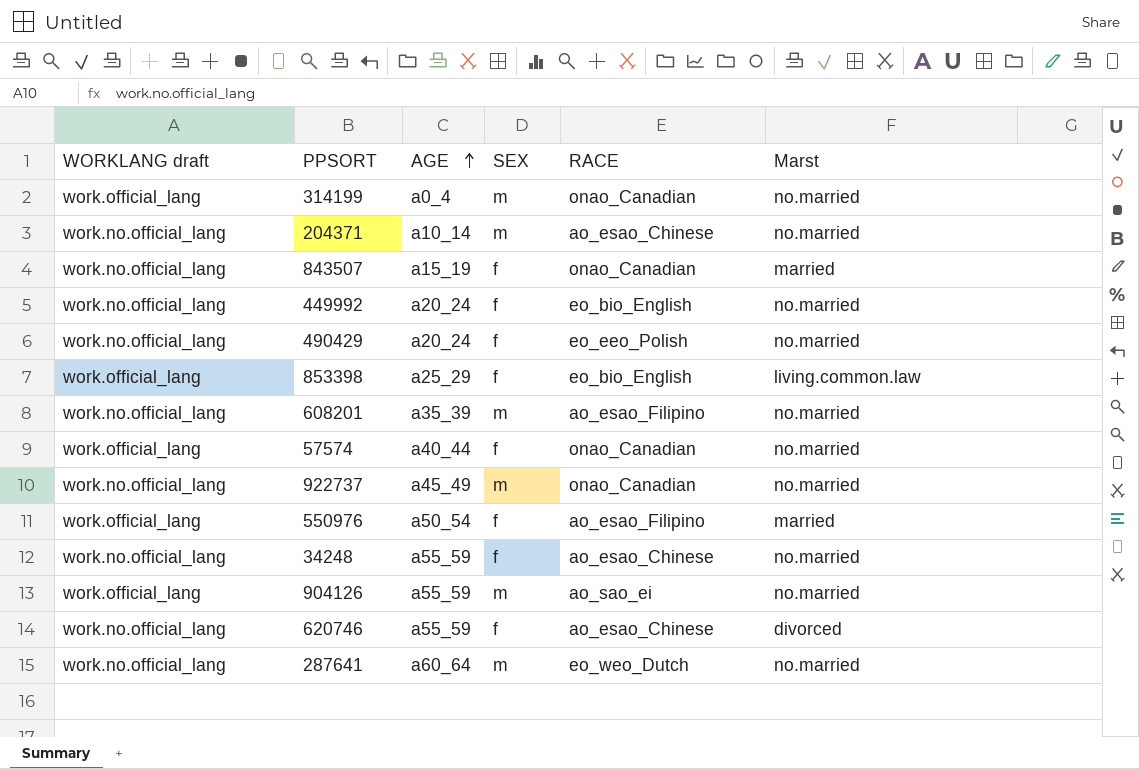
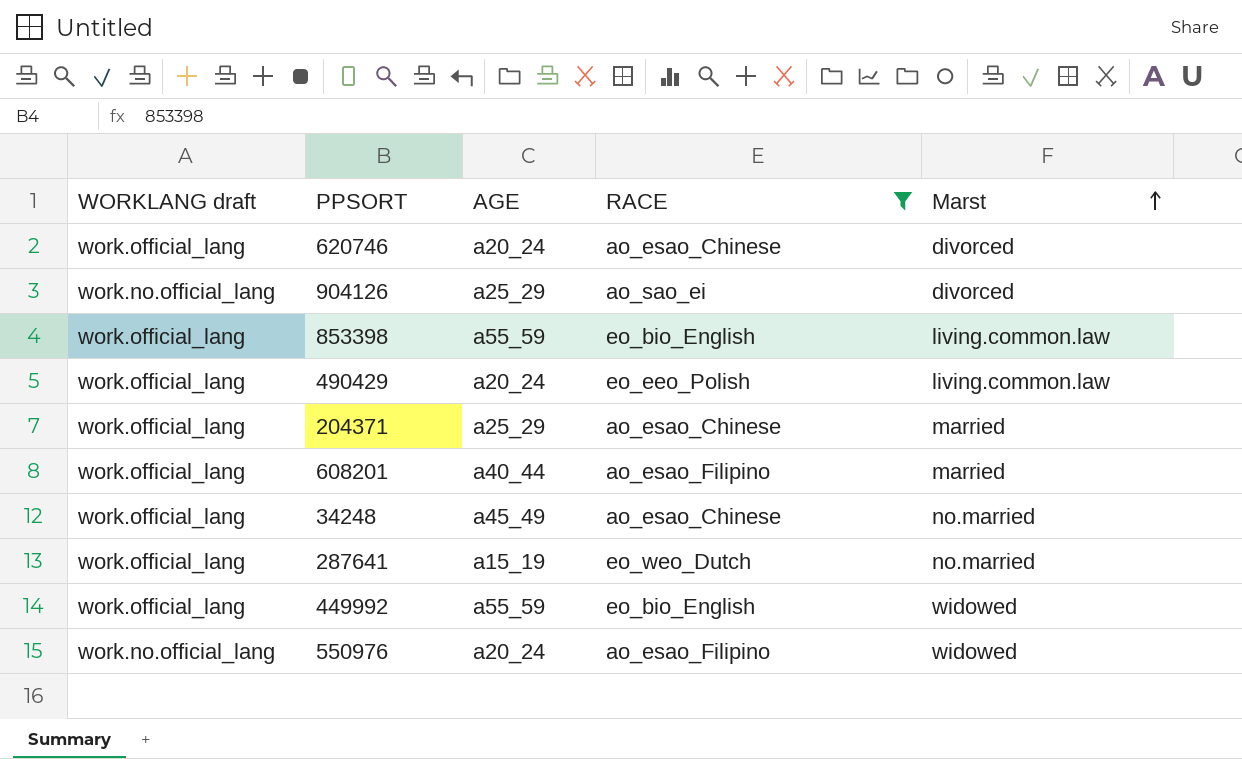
filter: none -> RACE != onao_Canadian
row order: AGE ascending -> Marst ascending
column SEX | position: 4 -> none
620746 | WORKLANG draft: work.no.official_lang -> work.official_lang
620746 | AGE: a55_59 -> a20_24
904126 | WORKLANG draft: work.official_lang -> work.no.official_lang
904126 | AGE: a55_59 -> a25_29
904126 | Marst: no.married -> divorced
853398 | AGE: a25_29 -> a55_59
490429 | WORKLANG draft: work.no.official_lang -> work.official_lang
490429 | Marst: no.married -> living.common.law
204371 | WORKLANG draft: work.no.official_lang -> work.official_lang
204371 | AGE: a10_14 -> a25_29
204371 | Marst: no.married -> married
608201 | WORKLANG draft: work.no.official_lang -> work.official_lang
608201 | AGE: a35_39 -> a40_44
608201 | Marst: no.married -> married
34248 | WORKLANG draft: work.no.official_lang -> work.official_lang
34248 | AGE: a55_59 -> a45_49
287641 | WORKLANG draft: work.no.official_lang -> work.official_lang
287641 | AGE: a60_64 -> a15_19
449992 | WORKLANG draft: work.no.official_lang -> work.official_lang
449992 | AGE: a20_24 -> a55_59
449992 | Marst: no.married -> widowed
550976 | WORKLANG draft: work.official_lang -> work.no.official_lang
550976 | AGE: a50_54 -> a20_24
550976 | Marst: married -> widowed

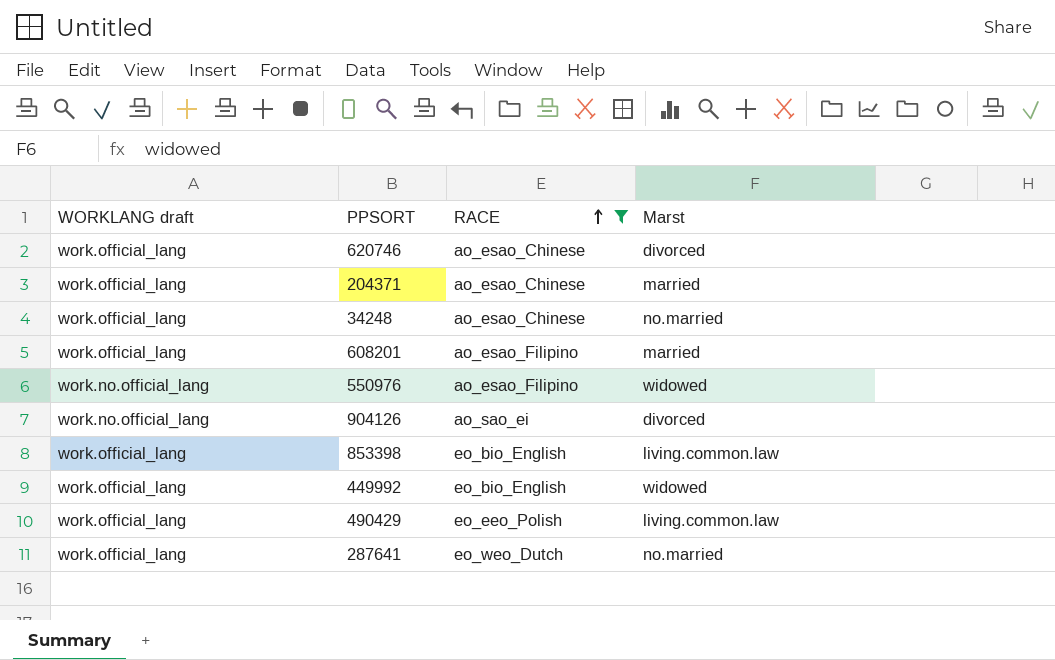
row order: Marst ascending -> RACE ascending
column AGE | position: 3 -> none

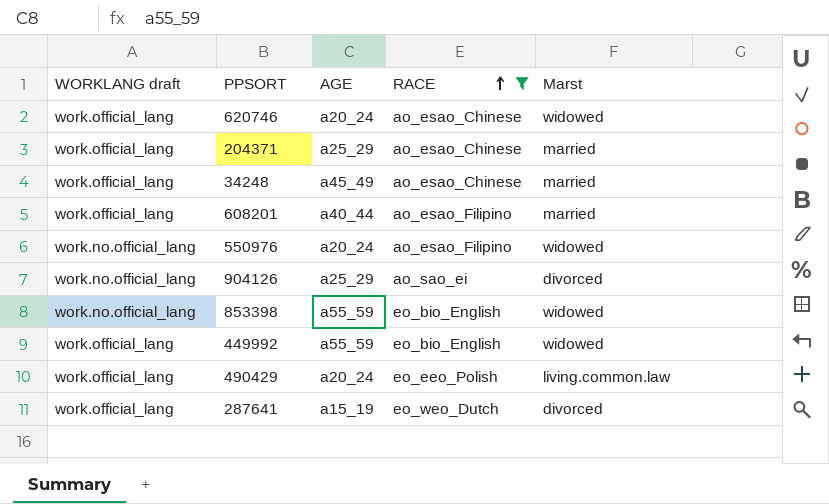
column AGE | position: none -> 3
620746 | Marst: divorced -> widowed
34248 | Marst: no.married -> married
853398 | WORKLANG draft: work.official_lang -> work.no.official_lang
853398 | Marst: living.common.law -> widowed
287641 | Marst: no.married -> divorced

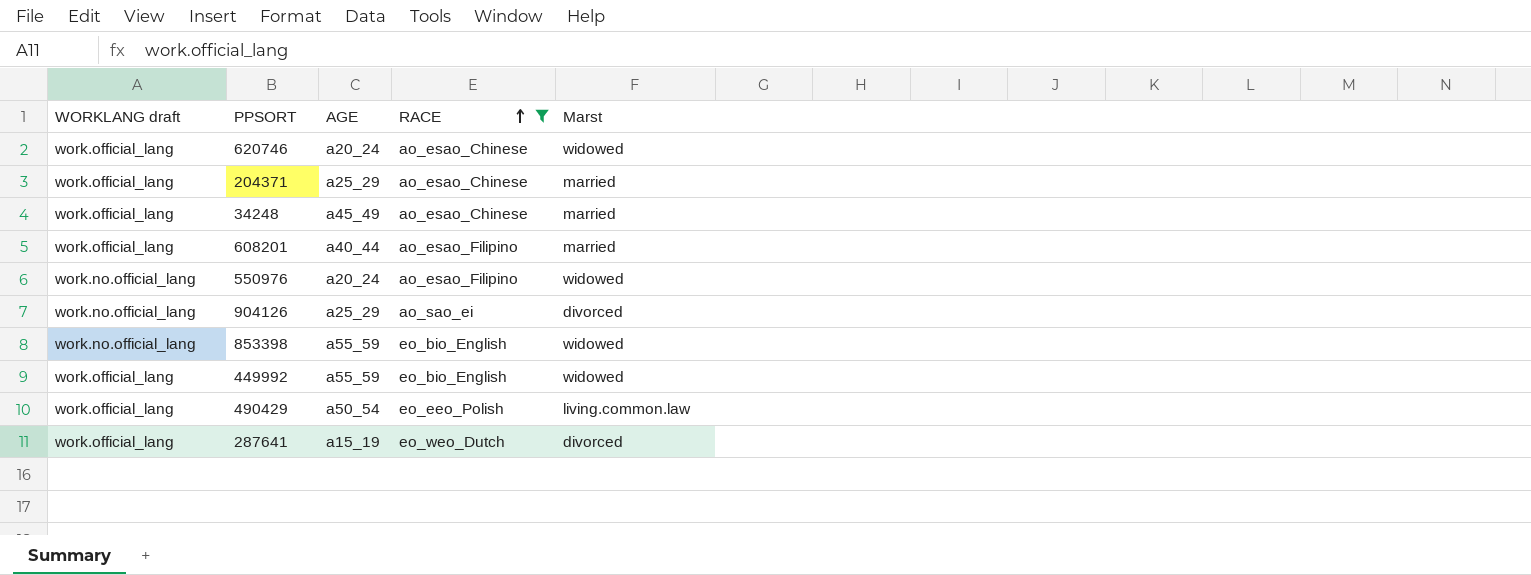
490429 | AGE: a20_24 -> a50_54

